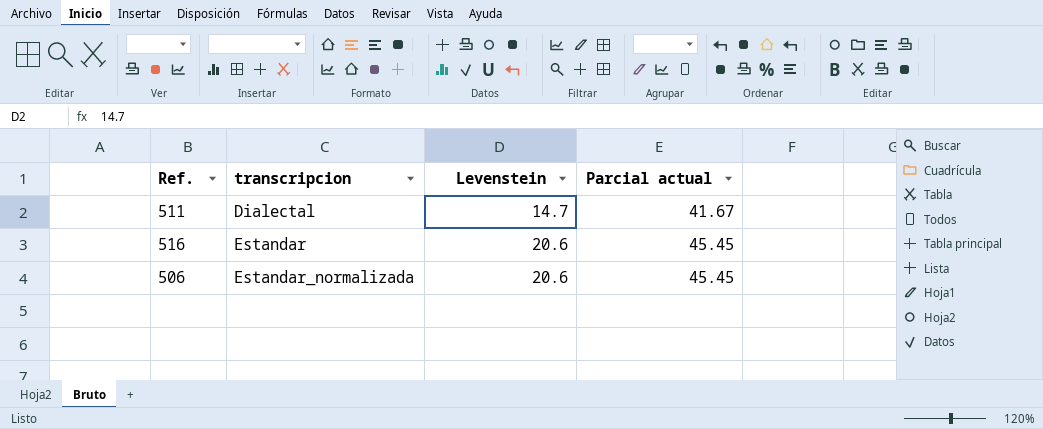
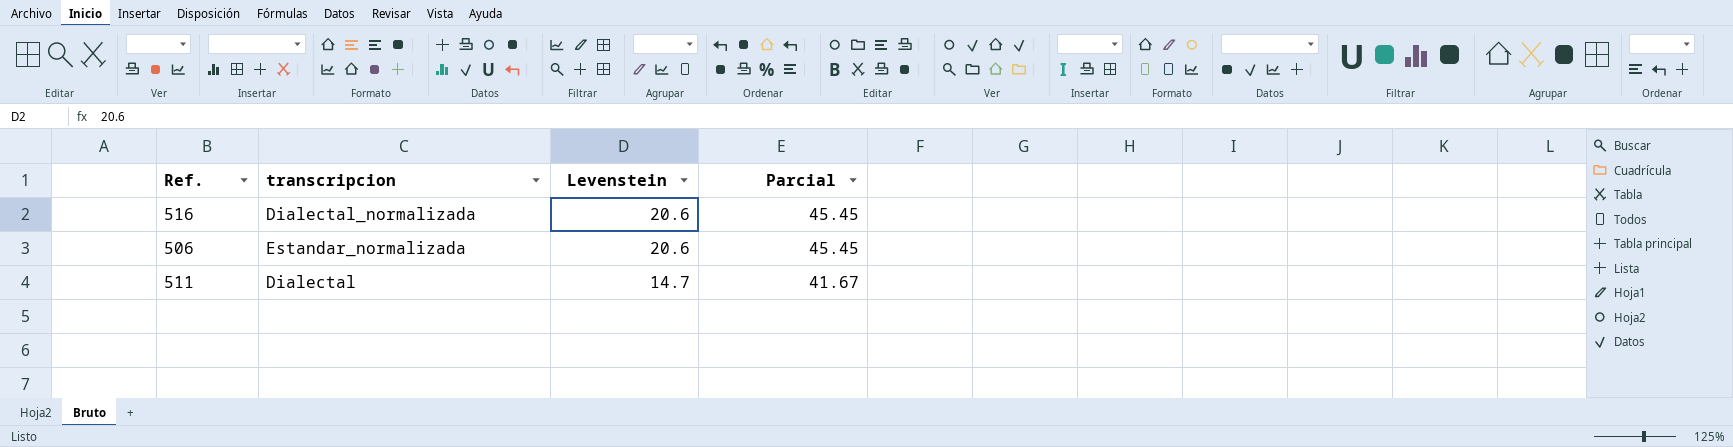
row order: transcripcion ascending -> Levenstein descending
column name: Parcial actual -> Parcial
516 | transcripcion: Estandar -> Dialectal_normalizada

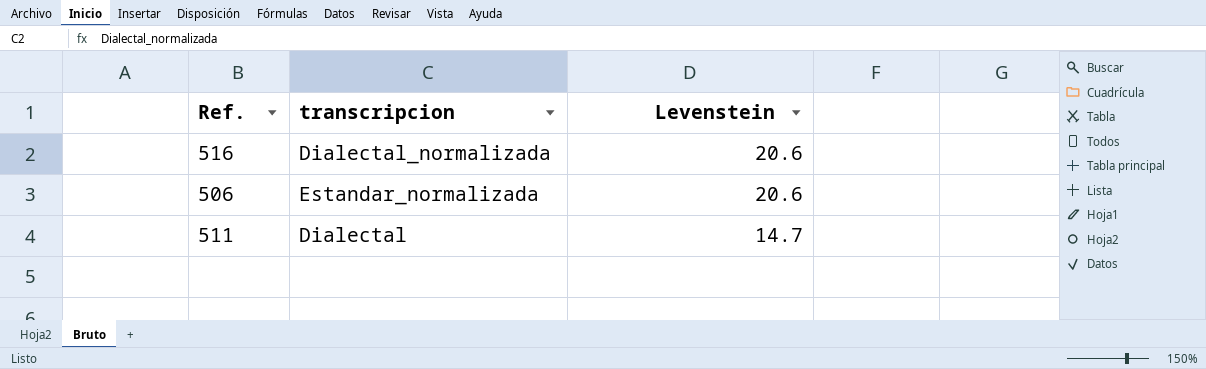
column Parcial | position: 4 -> none

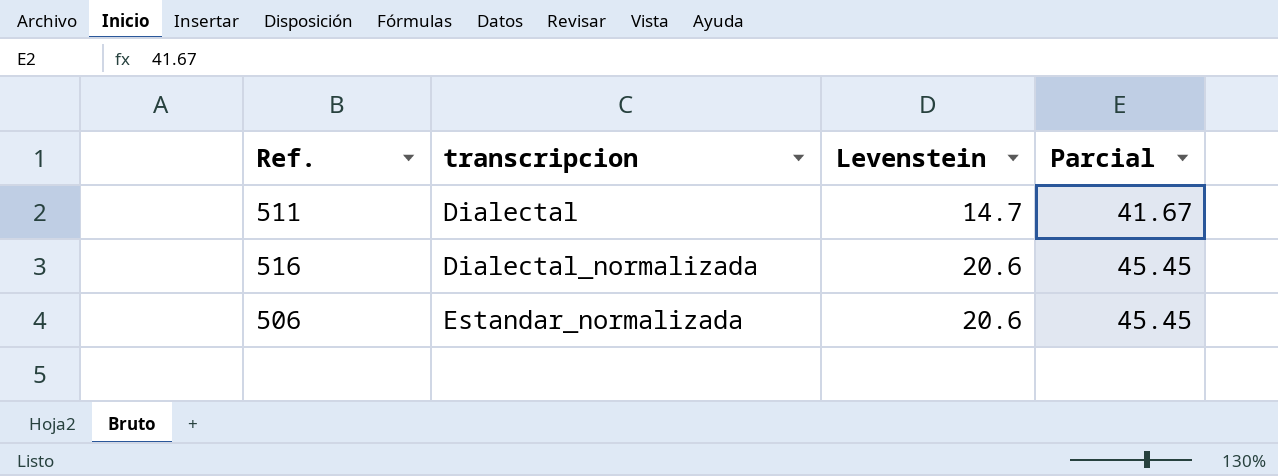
row order: Levenstein descending -> transcripcion ascending
column Parcial | position: none -> 4

